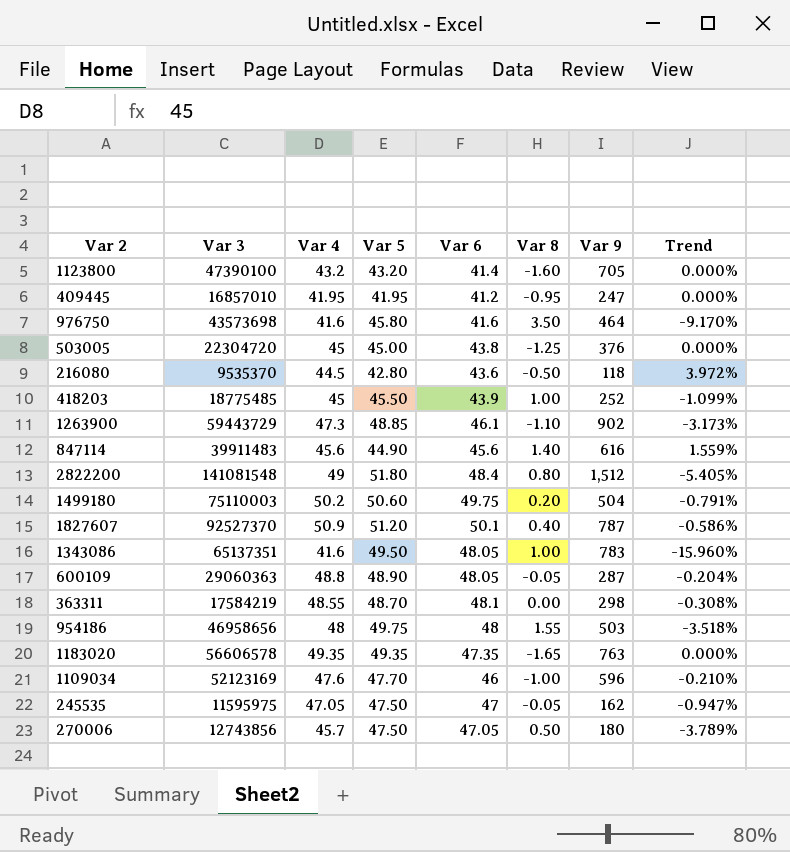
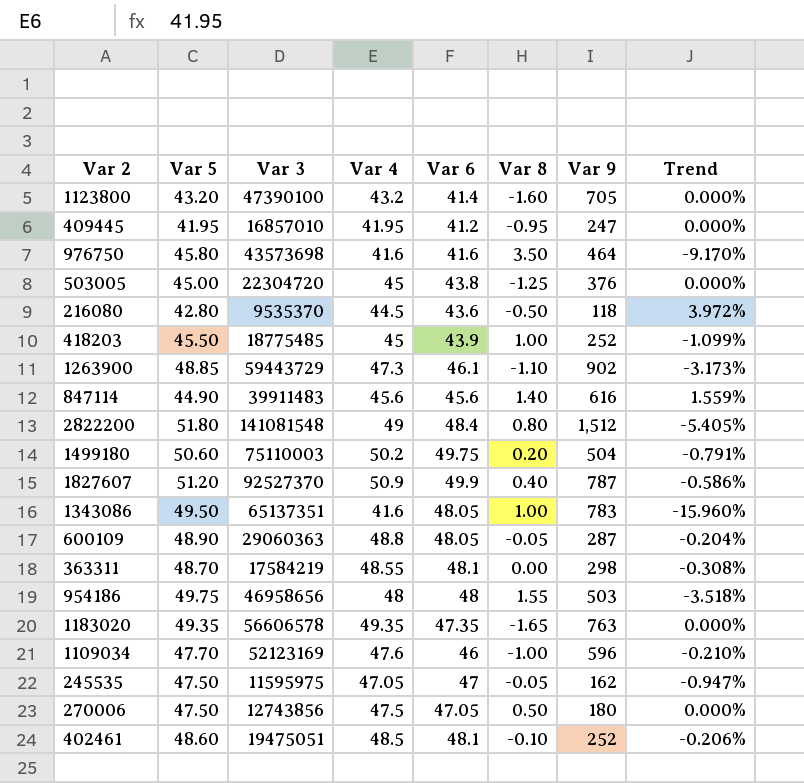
column Var 5 | position: 4 -> 2
1827607 | Var 6: 50.1 -> 49.9
270006 | Var 4: 45.7 -> 47.5
270006 | Trend: -3.789% -> 0.000%
row 402461: none -> 48.60 | 19475051 | 48.5 | 48.1 | -0.10 | 252 | -0.206%

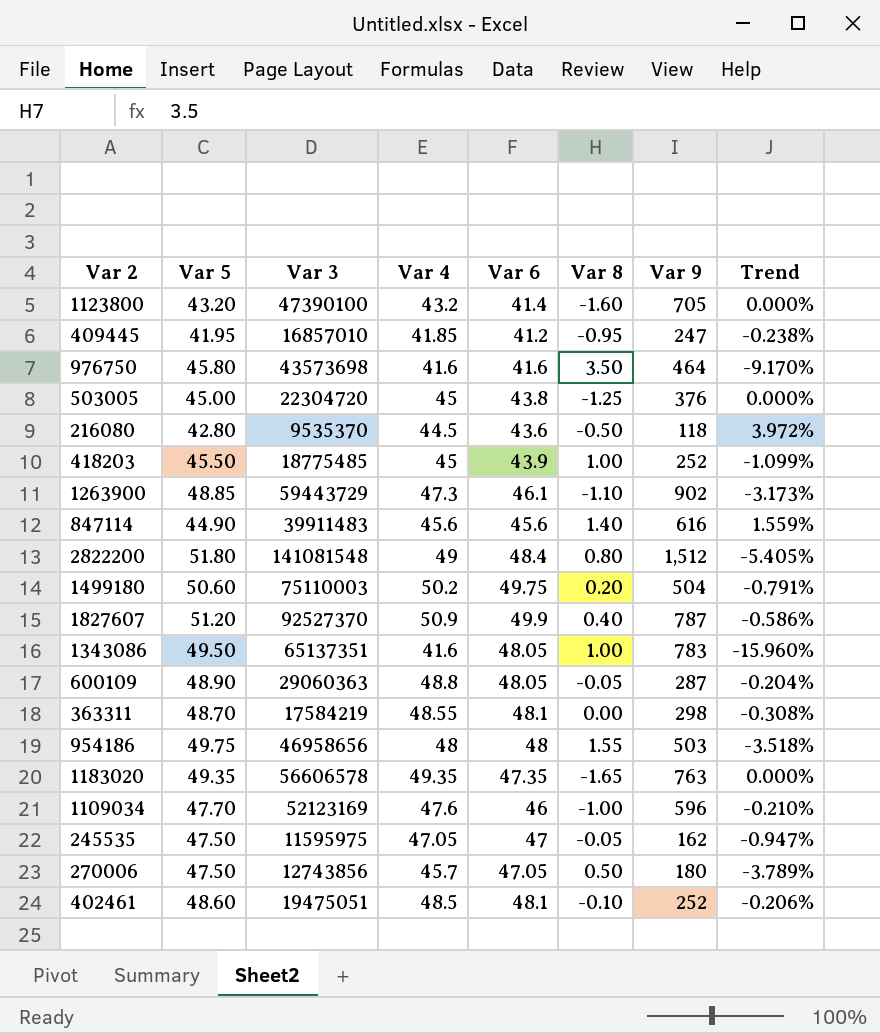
409445 | Var 4: 41.95 -> 41.85
409445 | Trend: 0.000% -> -0.238%
270006 | Var 4: 47.5 -> 45.7
270006 | Trend: 0.000% -> -3.789%

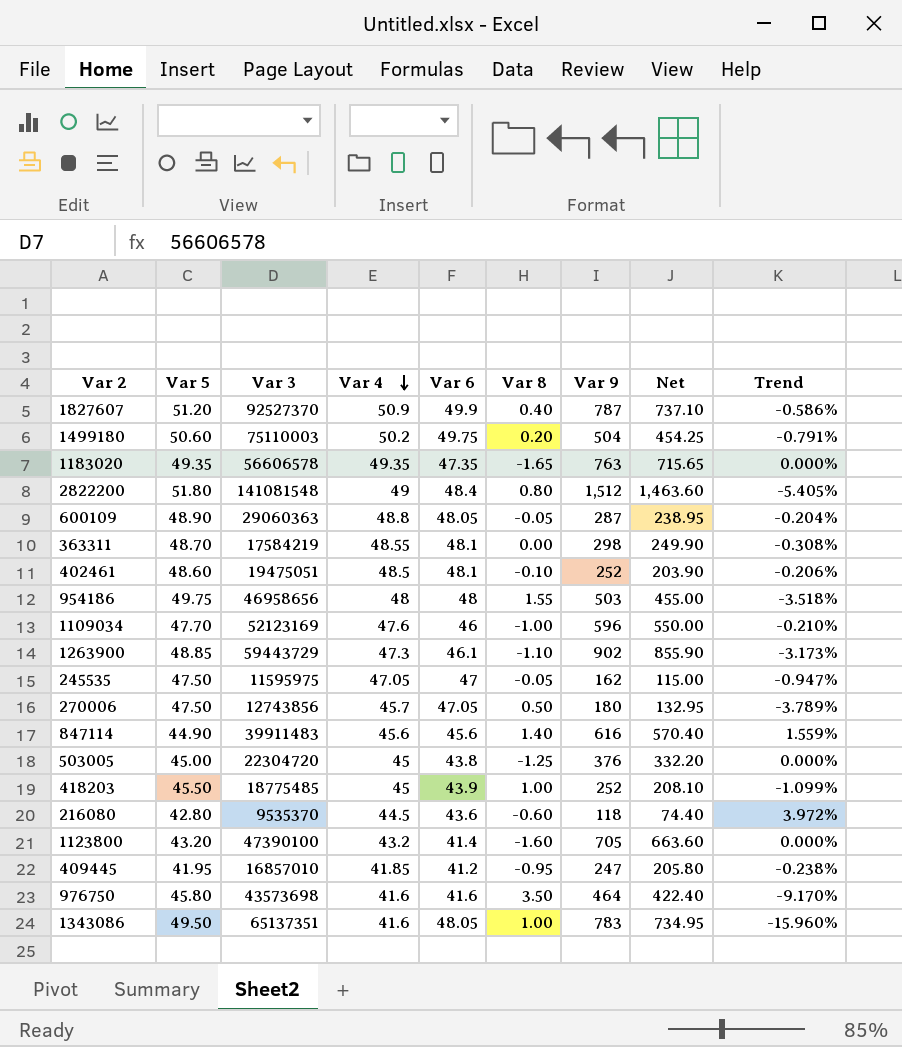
row order: none -> Var 4 descending
column Net | formula: none -> [Var 9] - [Var 6]
216080 | Var 8: -0.50 -> -0.60

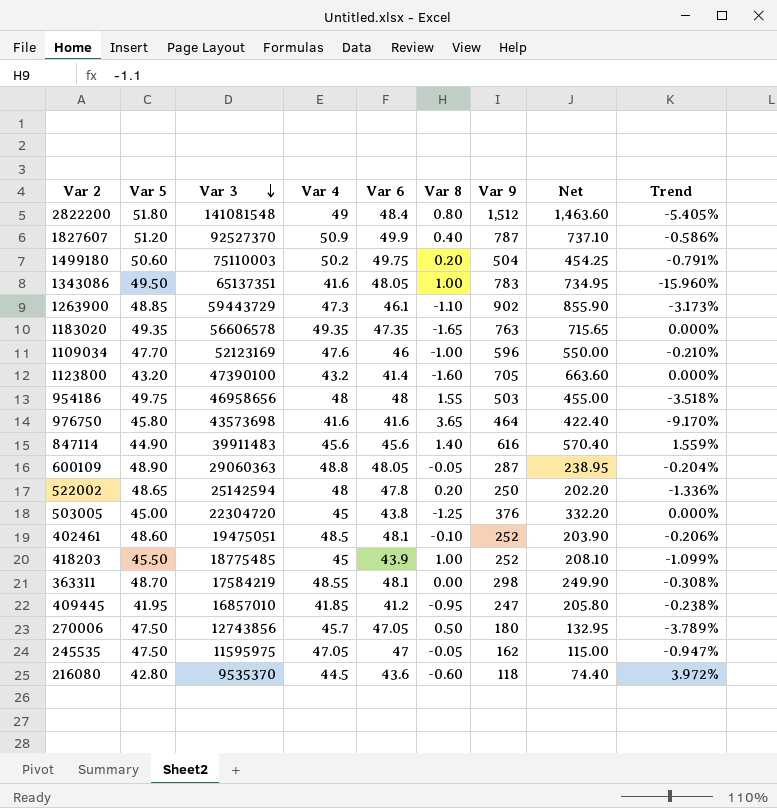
row order: Var 4 descending -> Var 3 descending
976750 | Var 8: 3.50 -> 3.65
row 522002: none -> 48.65 | 25142594 | 48 | 47.8 | 0.20 | 250 | 202.20 | -1.336%

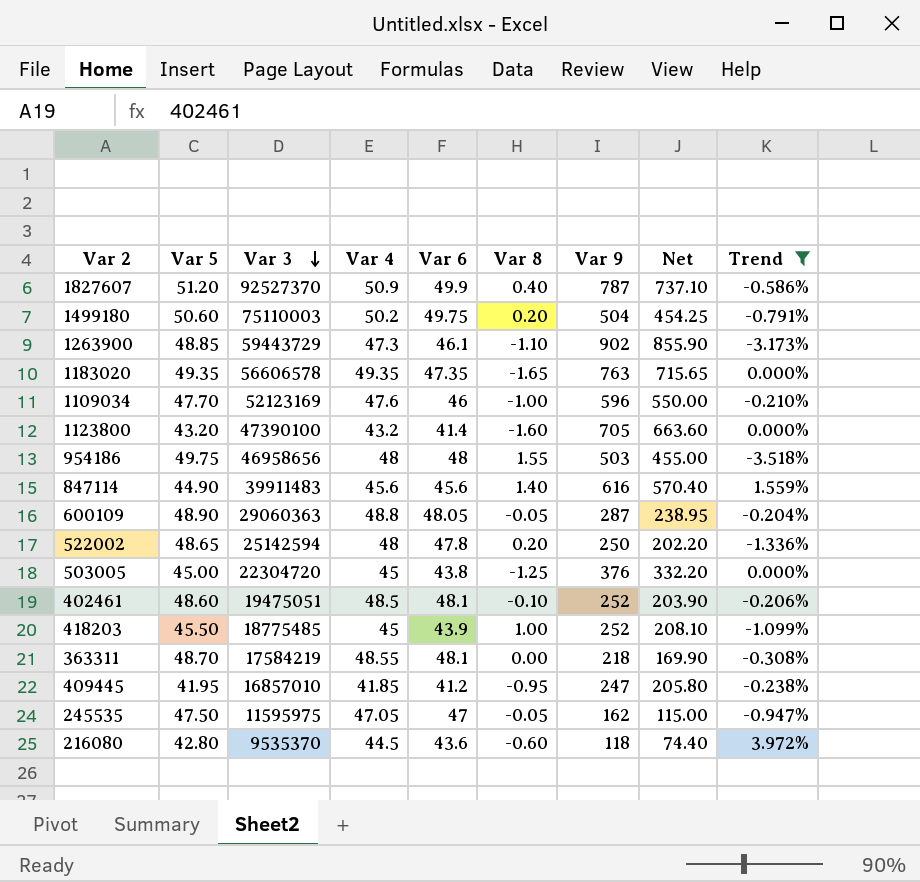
filter: none -> Trend >= -3.518%
363311 | Var 9: 298 -> 218
363311 | Net: 249.90 -> 169.90

